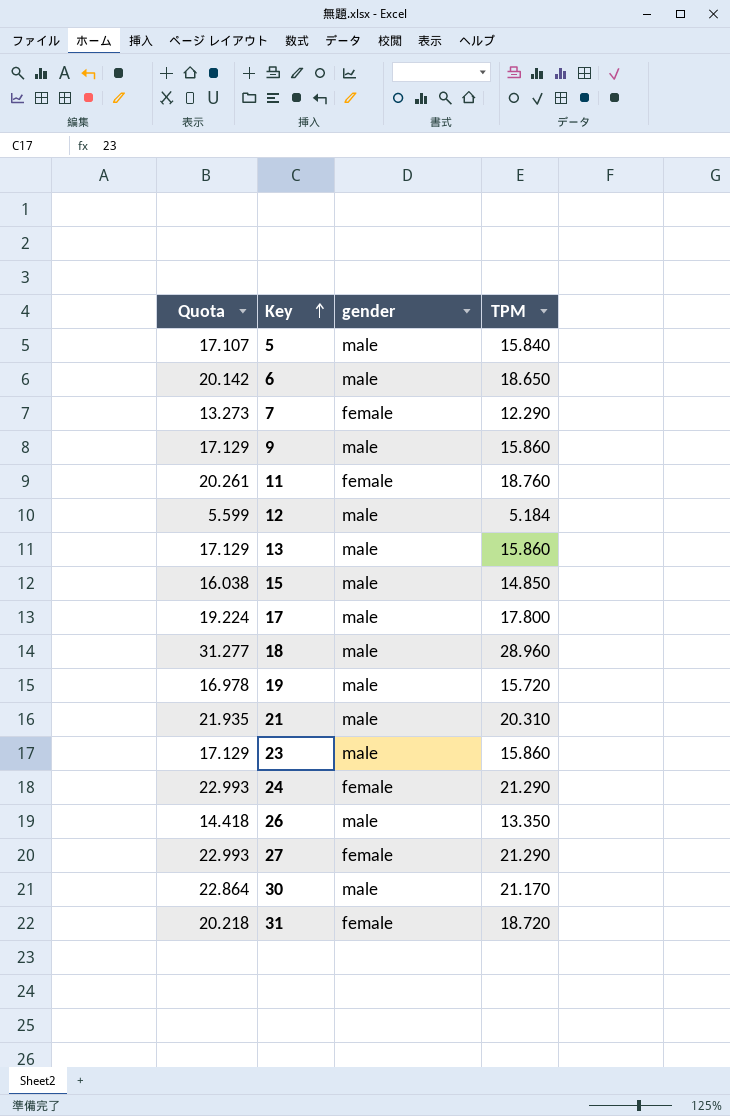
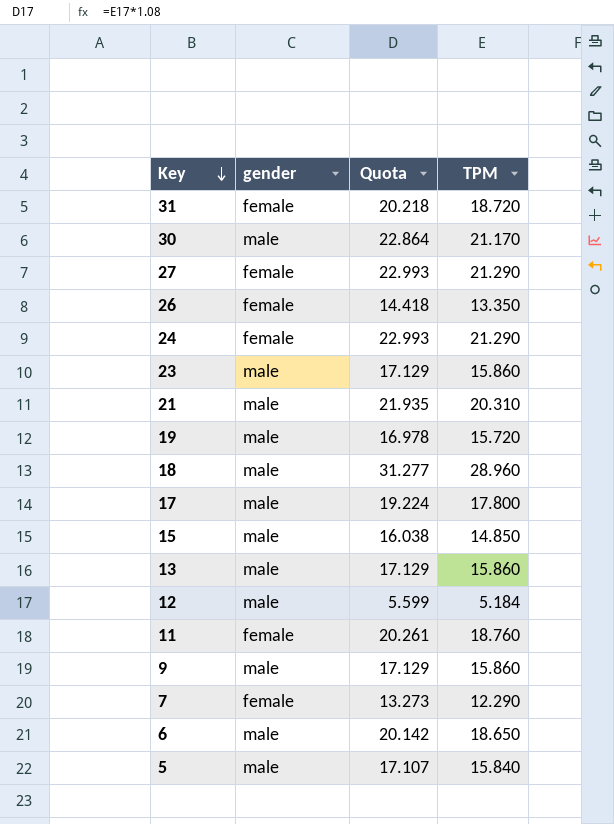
row order: Key ascending -> Key descending
column Quota | position: 1 -> 3
26 | gender: male -> female

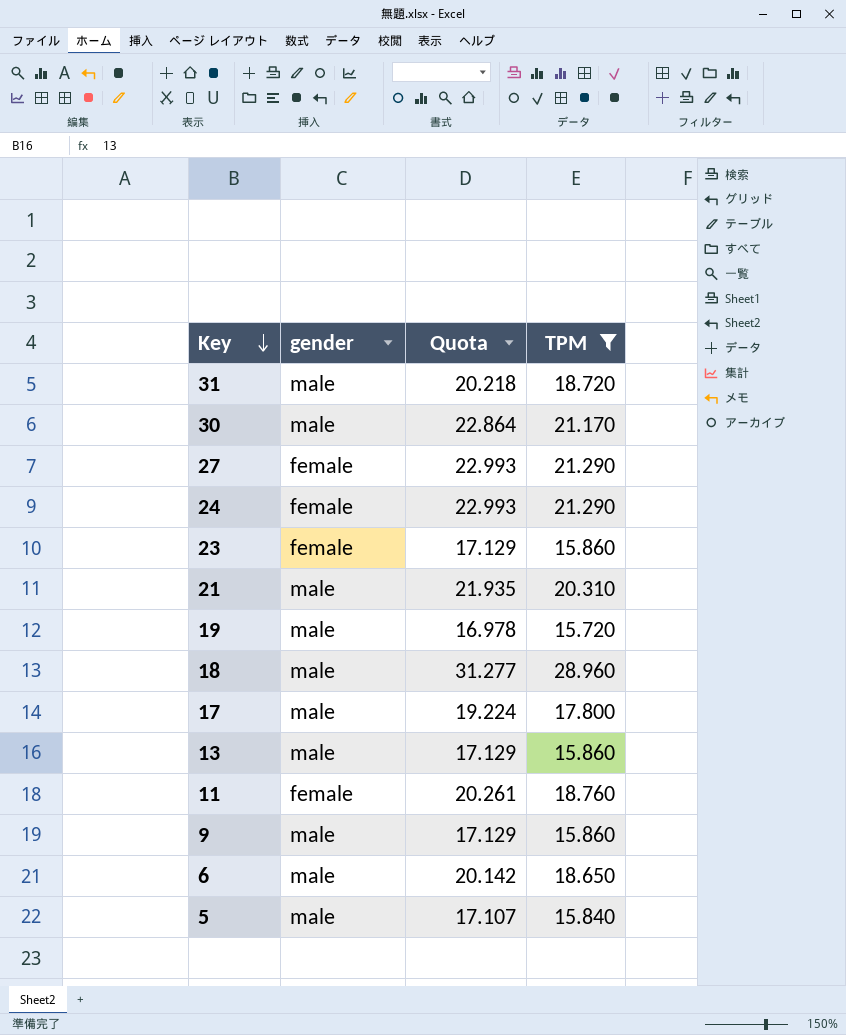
filter: none -> TPM >= 15.720
31 | gender: female -> male
23 | gender: male -> female

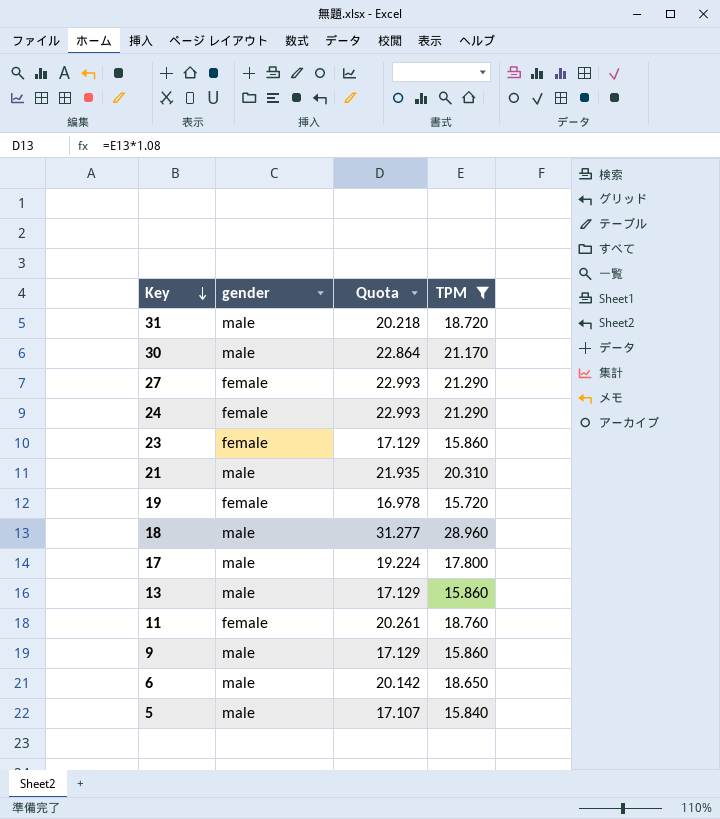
19 | gender: male -> female

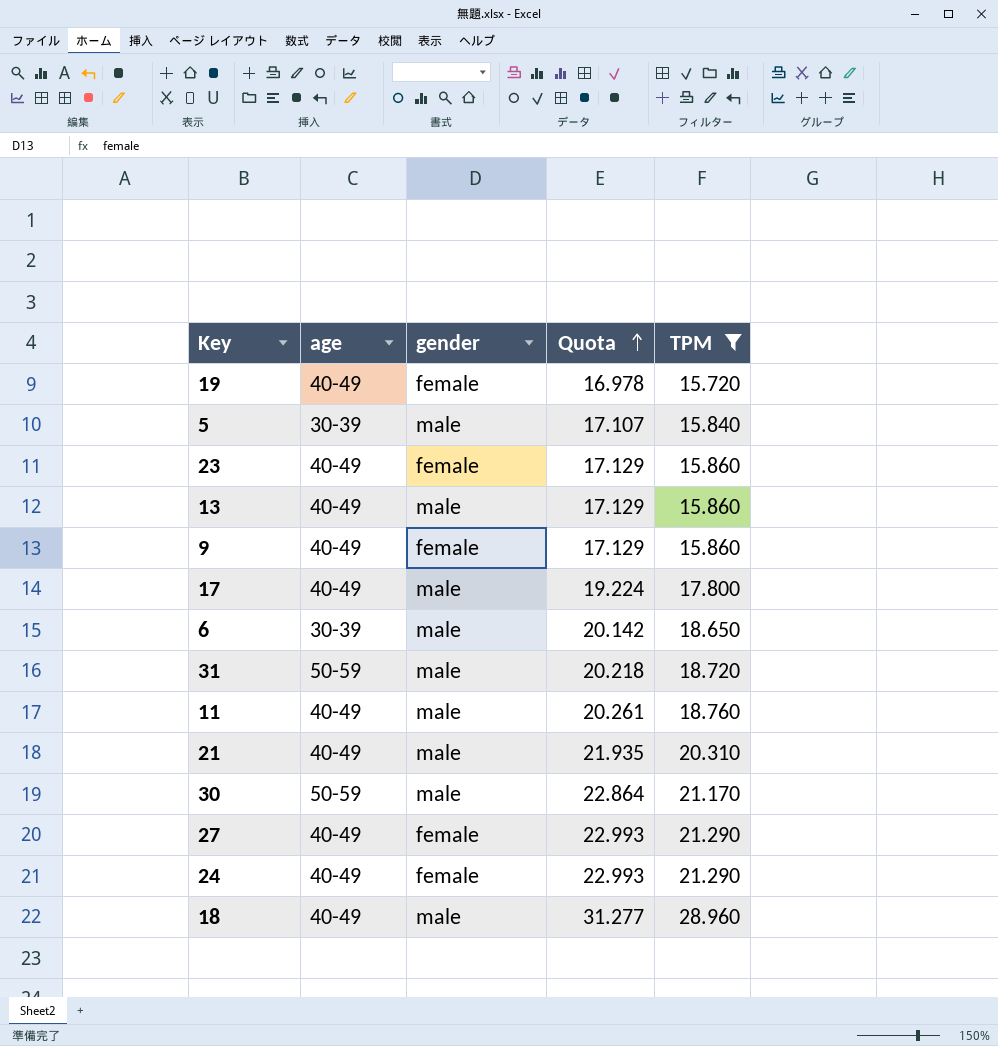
row order: Key descending -> Quota ascending
column age | position: none -> 2
9 | gender: male -> female
11 | gender: female -> male

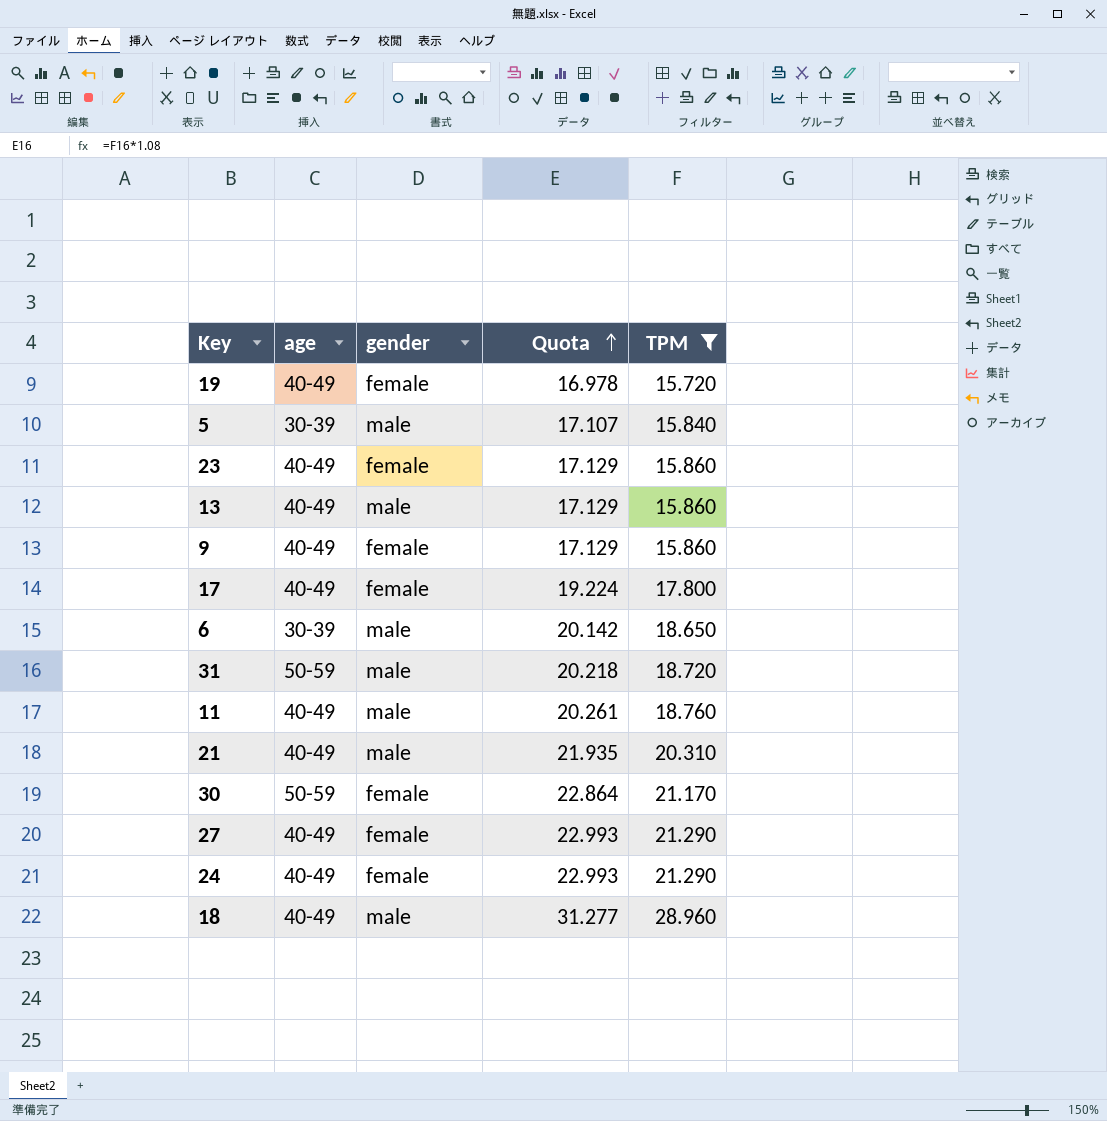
17 | gender: male -> female
30 | gender: male -> female

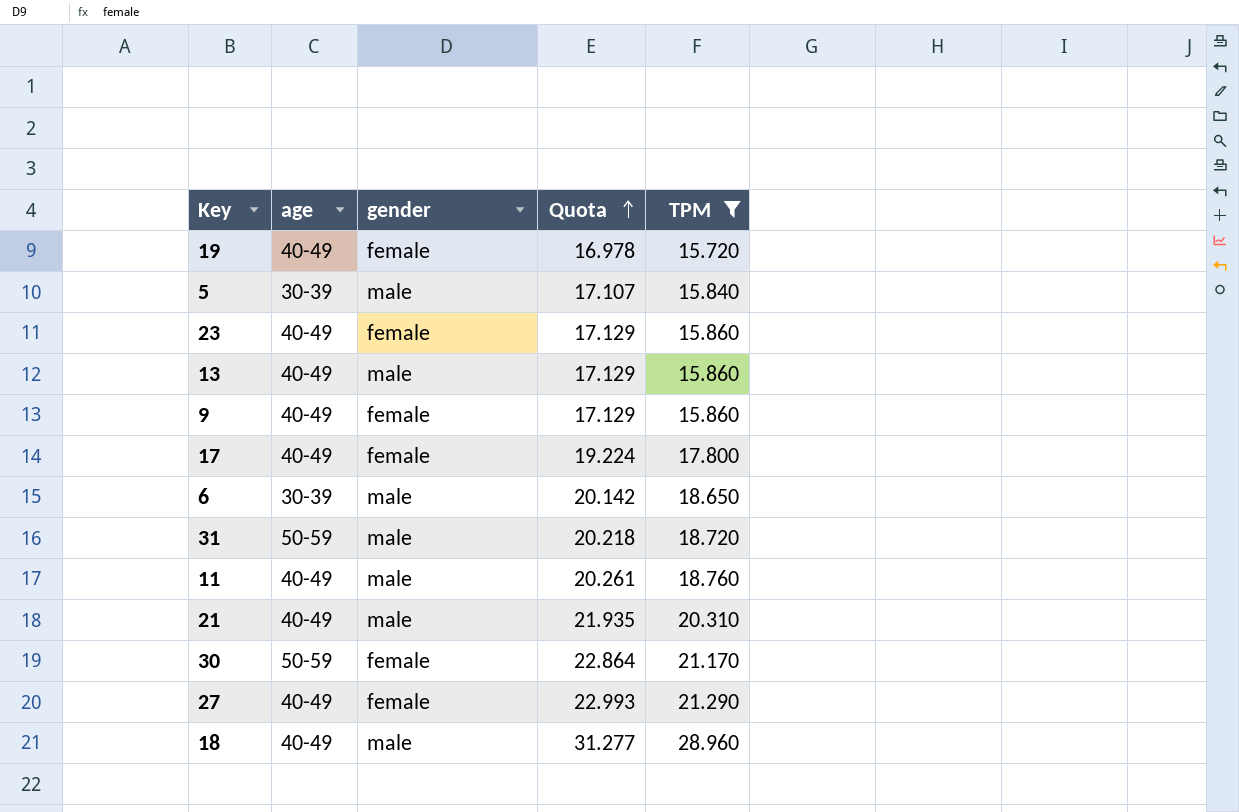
row 24: 40-49 | female | 22.993 | 21.290 -> none

